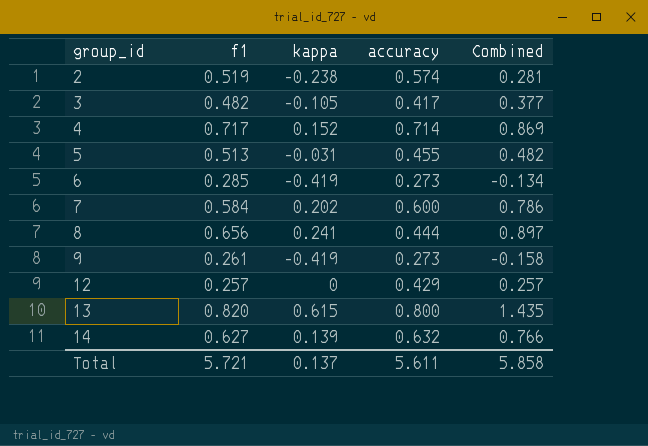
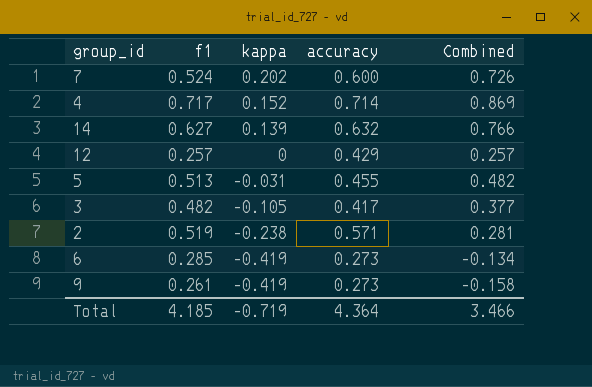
row order: group_id ascending -> kappa descending
row 8: 0.656 | 0.241 | 0.444 | 0.897 -> none
row 13: 0.820 | 0.615 | 0.800 | 1.435 -> none
7 | f1: 0.584 -> 0.524
7 | Combined: 0.786 -> 0.726
2 | accuracy: 0.574 -> 0.571
Total | f1: 5.721 -> 4.185
Total | kappa: 0.137 -> -0.719
Total | accuracy: 5.611 -> 4.364
Total | Combined: 5.858 -> 3.466

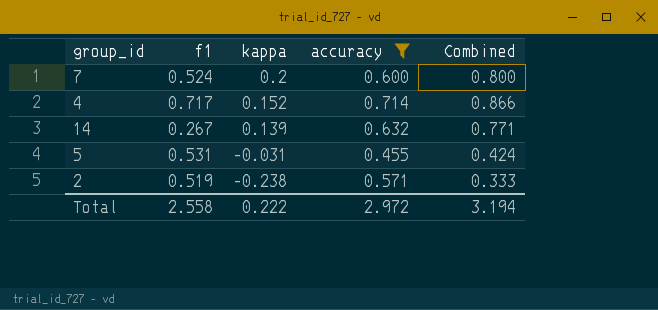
filter: none -> accuracy >= 0.455
column Combined | formula: [f1] + [kappa] -> [kappa] + [accuracy]
7 | kappa: 0.202 -> 0.2
14 | f1: 0.627 -> 0.267
5 | f1: 0.513 -> 0.531
Total | f1: 4.185 -> 2.558
Total | kappa: -0.719 -> 0.222
Total | accuracy: 4.364 -> 2.972
Total | Combined: 3.466 -> 3.194

